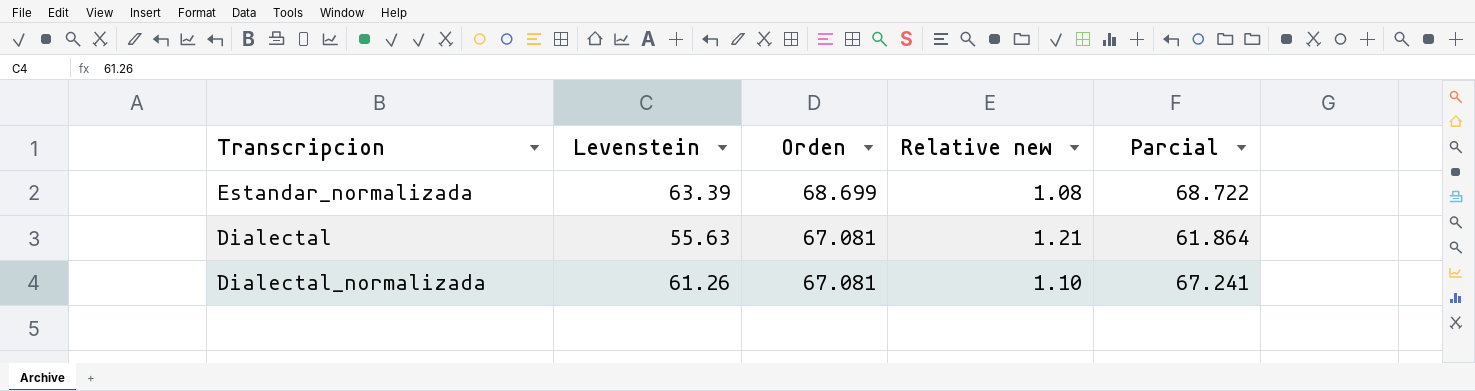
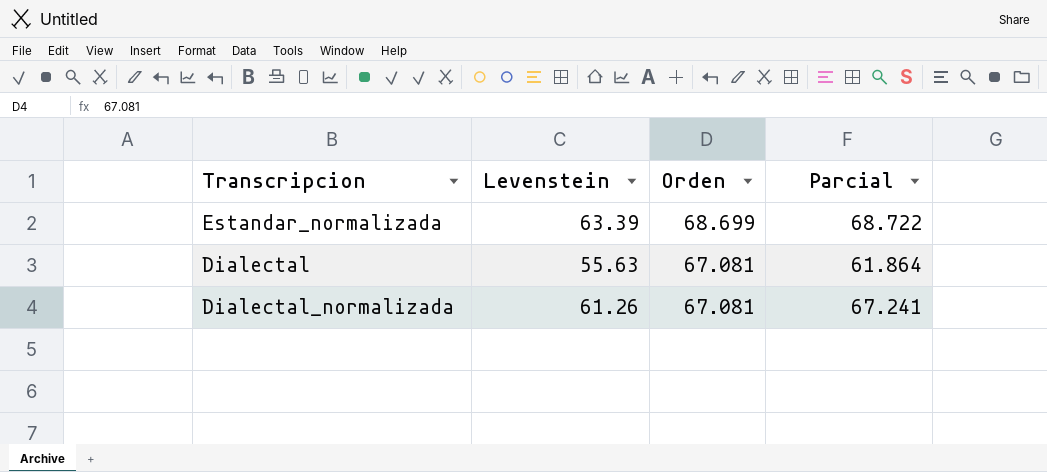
column Relative new | formula: [Orden] / [Levenstein] -> none

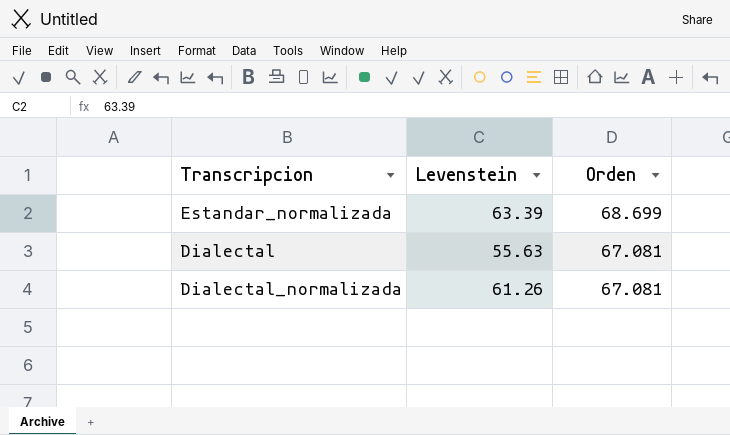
column Parcial | position: 4 -> none

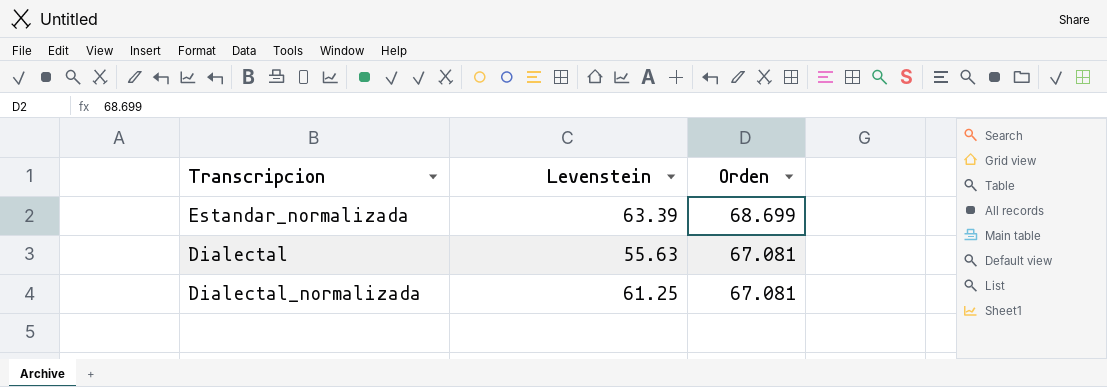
Dialectal_normalizada | Levenstein: 61.26 -> 61.25

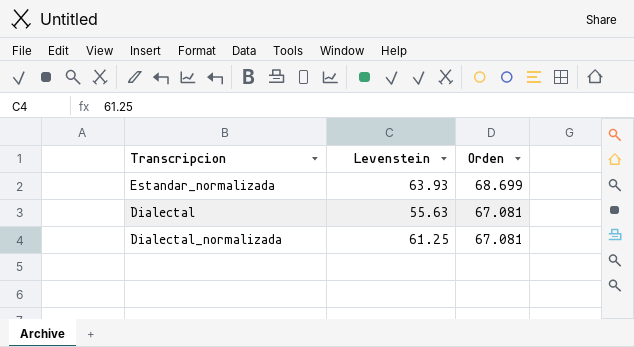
Estandar_normalizada | Levenstein: 63.39 -> 63.93

